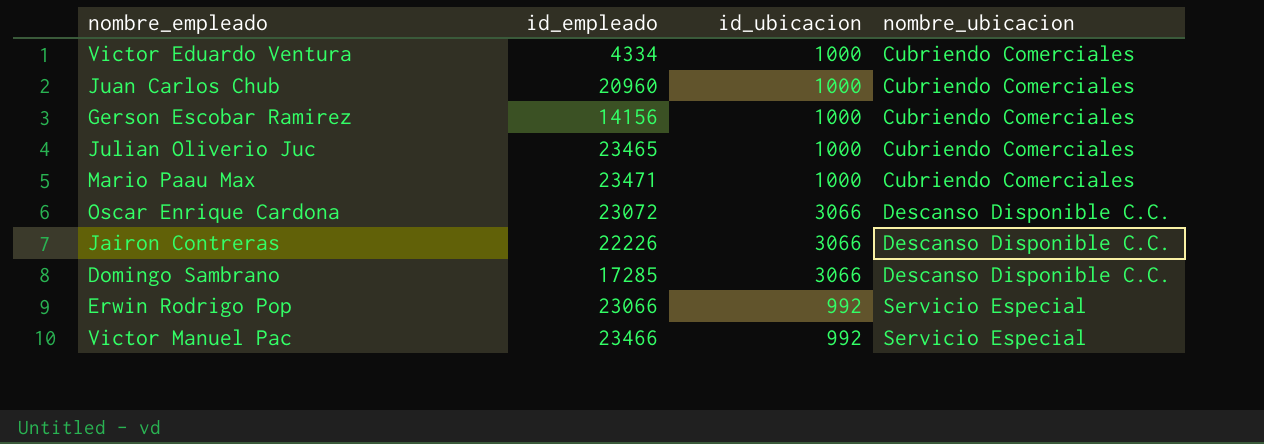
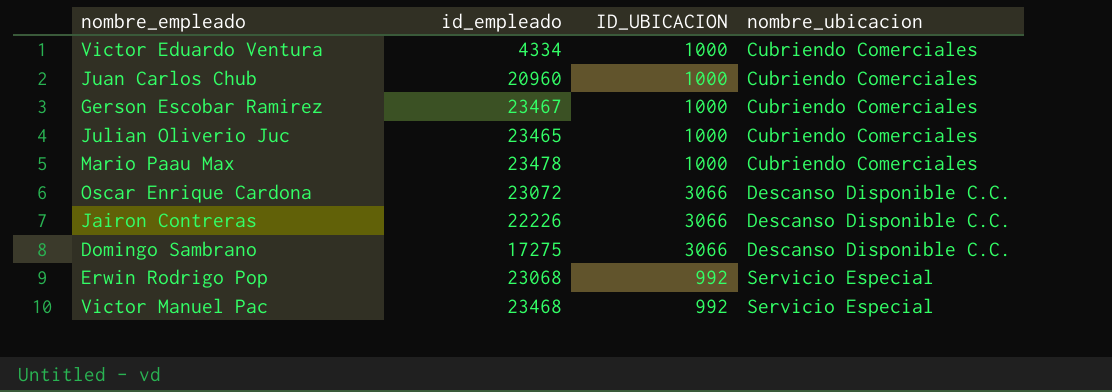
column name: id_ubicacion -> ID_UBICACION
Gerson Escobar Ramirez | id_empleado: 14156 -> 23467
Mario Paau Max | id_empleado: 23471 -> 23478
Domingo Sambrano | id_empleado: 17285 -> 17275
Erwin Rodrigo Pop | id_empleado: 23066 -> 23068
Victor Manuel Pac | id_empleado: 23466 -> 23468

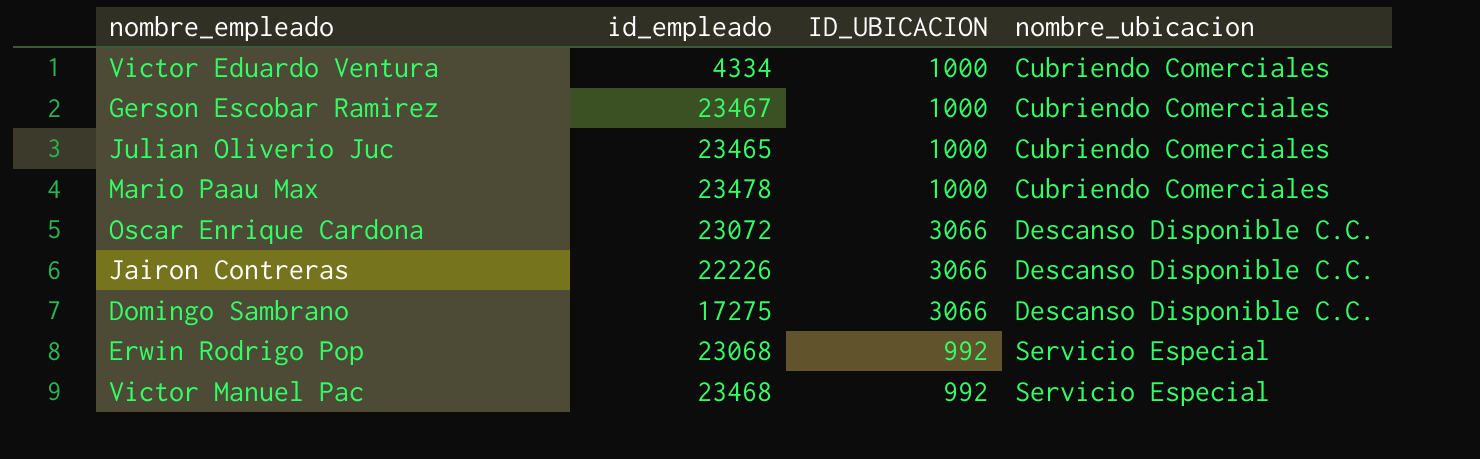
row Juan Carlos Chub: 20960 | 1000 | Cubriendo Comerciales -> none

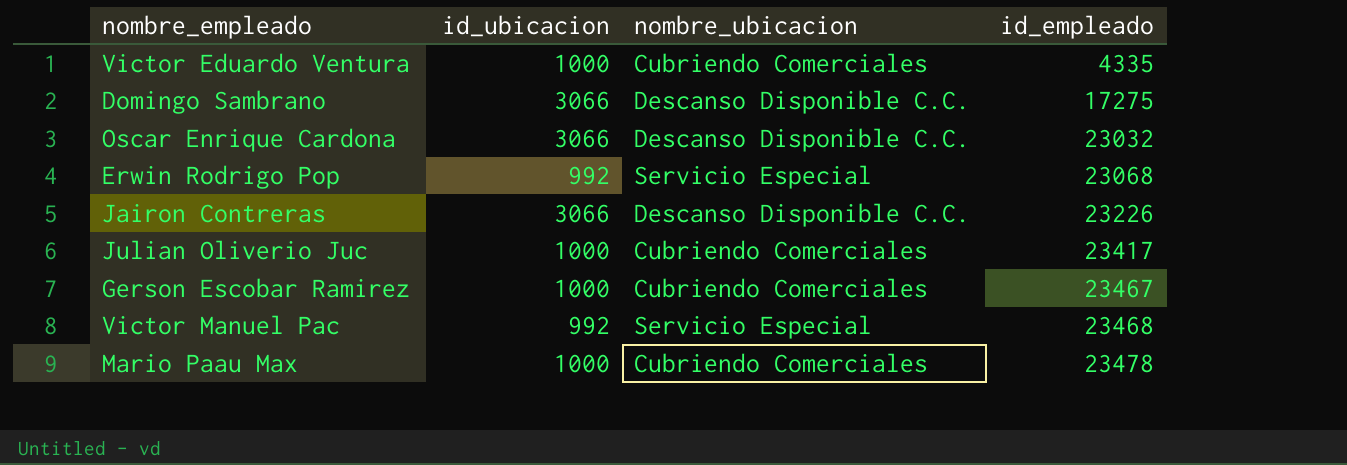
row order: nombre_ubicacion ascending -> id_empleado ascending
column name: ID_UBICACION -> id_ubicacion
column id_empleado | position: 2 -> 4
Victor Eduardo Ventura | id_empleado: 4334 -> 4335
Oscar Enrique Cardona | id_empleado: 23072 -> 23032
Jairon Contreras | id_empleado: 22226 -> 23226
Julian Oliverio Juc | id_empleado: 23465 -> 23417

